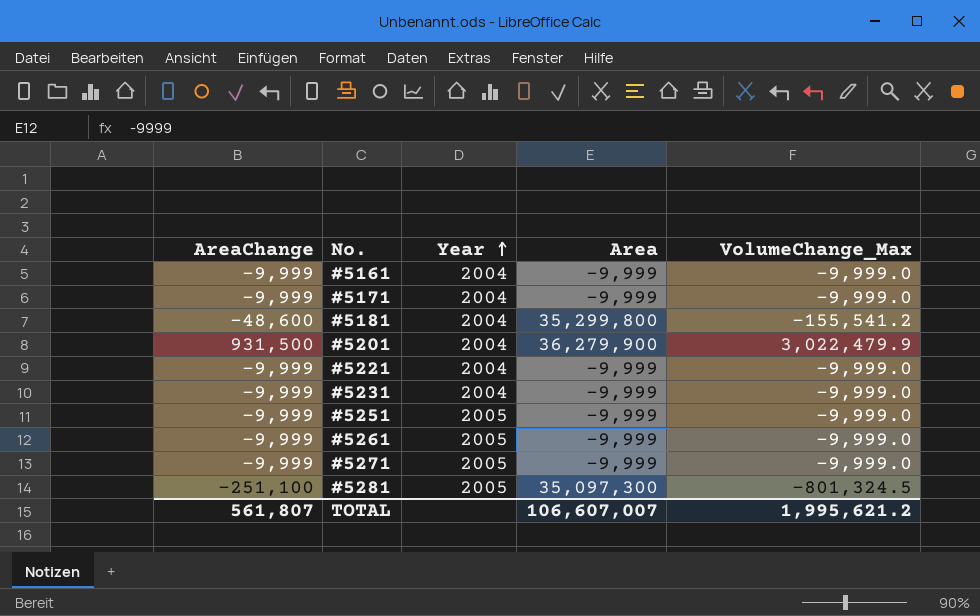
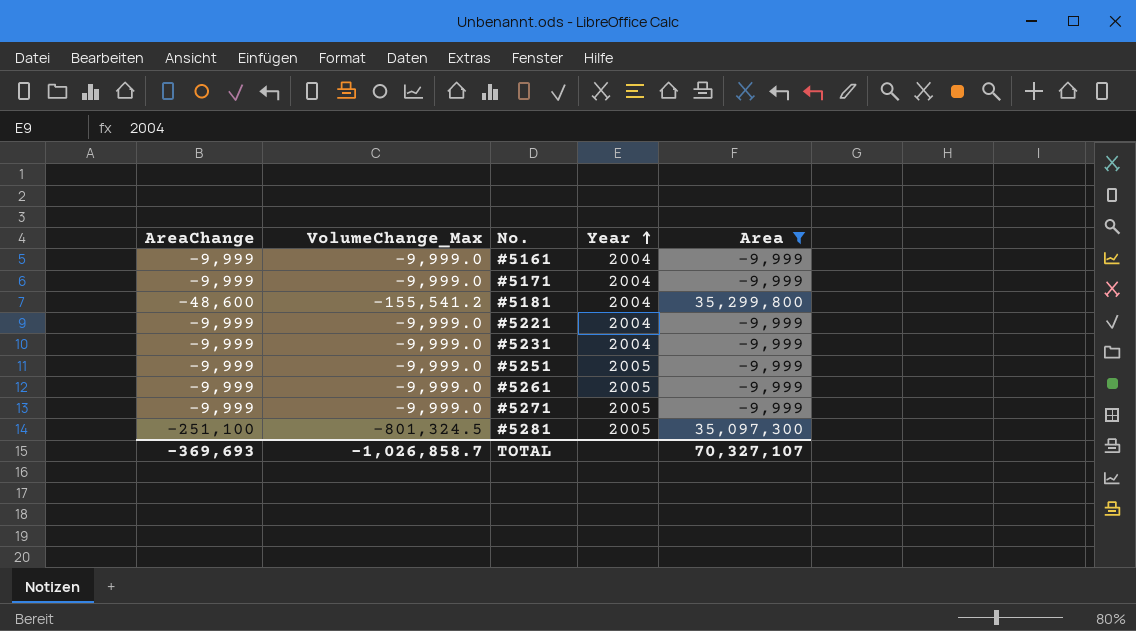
filter: none -> Area != 36,279,900
column VolumeChange_Max | position: 5 -> 2
TOTAL | AreaChange: 561,807 -> -369,693
TOTAL | VolumeChange_Max: 1,995,621.2 -> -1,026,858.7
TOTAL | Area: 106,607,007 -> 70,327,107

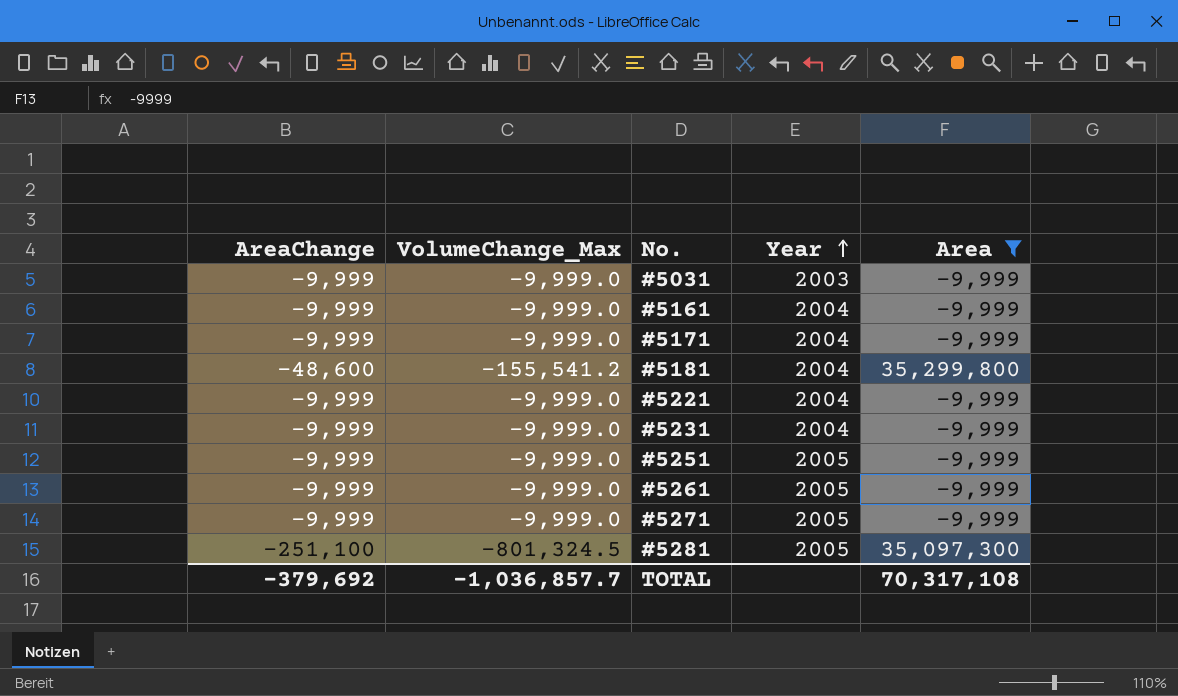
row #5031: none -> -9,999 | -9,999.0 | 2003 | -9,999
TOTAL | AreaChange: -369,693 -> -379,692
TOTAL | VolumeChange_Max: -1,026,858.7 -> -1,036,857.7
TOTAL | Area: 70,327,107 -> 70,317,108

